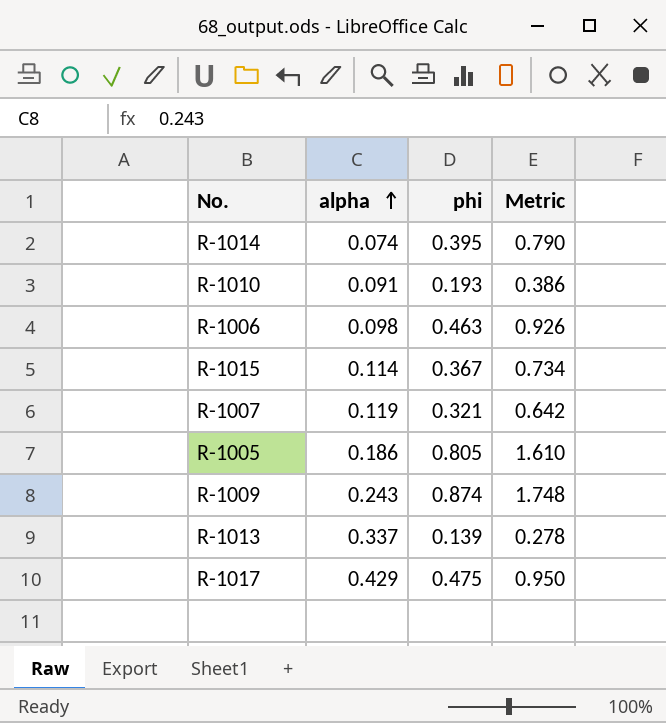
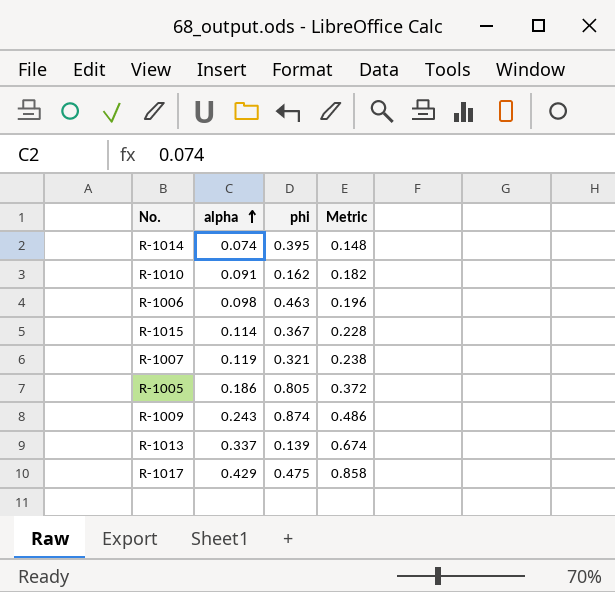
column Metric | formula: [phi] * 2 -> [alpha] * 2
R-1010 | phi: 0.193 -> 0.162

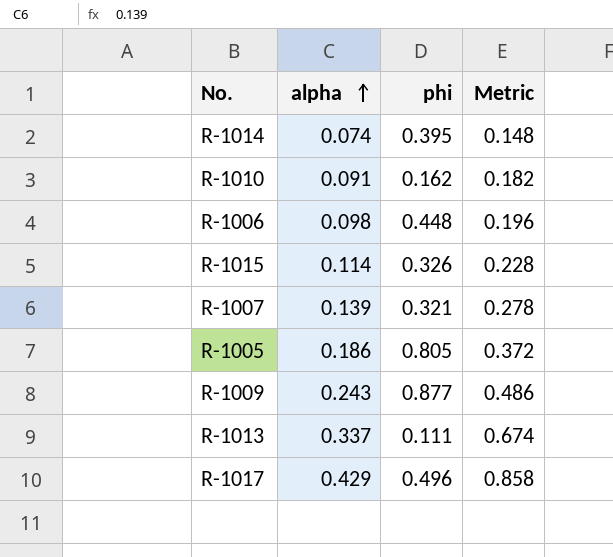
R-1006 | phi: 0.463 -> 0.448
R-1015 | phi: 0.367 -> 0.326
R-1007 | alpha: 0.119 -> 0.139
R-1007 | Metric: 0.238 -> 0.278
R-1009 | phi: 0.874 -> 0.877
R-1013 | phi: 0.139 -> 0.111
R-1017 | phi: 0.475 -> 0.496

